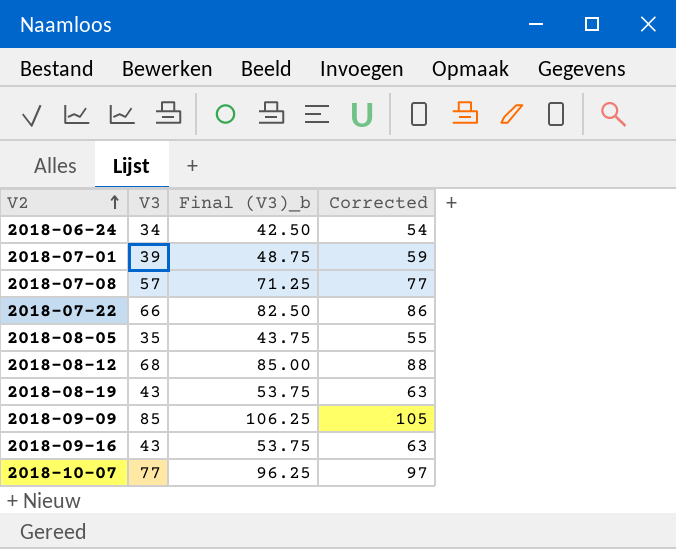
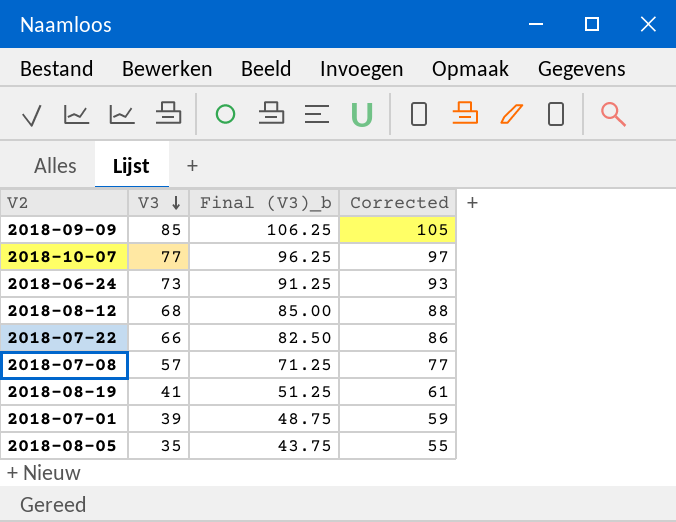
row order: V2 ascending -> V3 descending
row 2018-09-16: 43 | 53.75 | 63 -> none
2018-06-24 | V3: 34 -> 73
2018-06-24 | Final (V3)_b: 42.50 -> 91.25
2018-06-24 | Corrected: 54 -> 93
2018-08-19 | V3: 43 -> 41
2018-08-19 | Final (V3)_b: 53.75 -> 51.25
2018-08-19 | Corrected: 63 -> 61

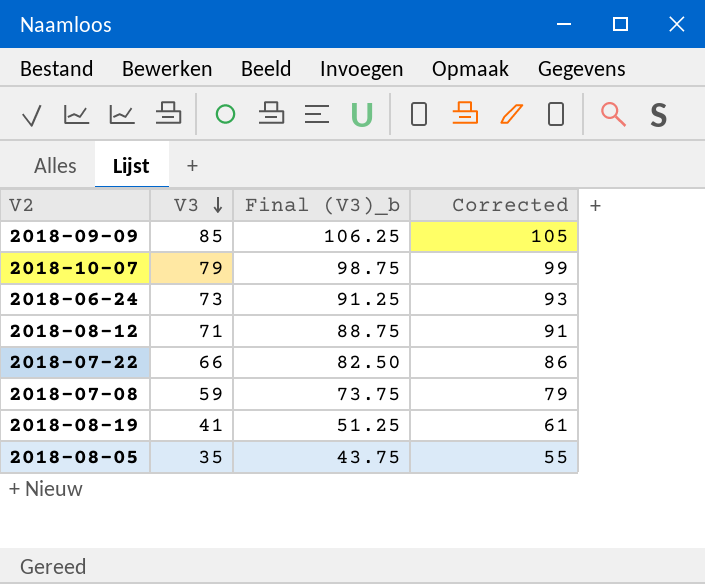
row 2018-07-01: 39 | 48.75 | 59 -> none
2018-10-07 | V3: 77 -> 79
2018-10-07 | Final (V3)_b: 96.25 -> 98.75
2018-10-07 | Corrected: 97 -> 99
2018-08-12 | V3: 68 -> 71
2018-08-12 | Final (V3)_b: 85.00 -> 88.75
2018-08-12 | Corrected: 88 -> 91
2018-07-08 | V3: 57 -> 59
2018-07-08 | Final (V3)_b: 71.25 -> 73.75
2018-07-08 | Corrected: 77 -> 79

